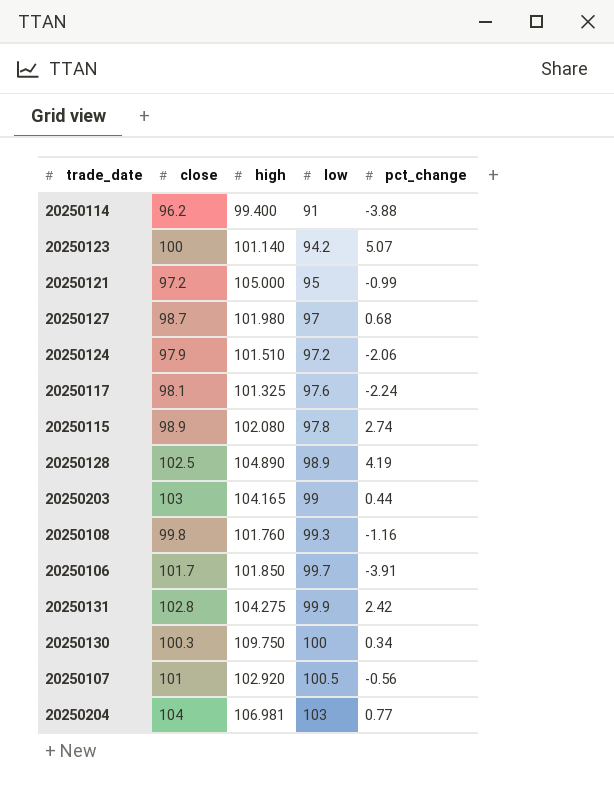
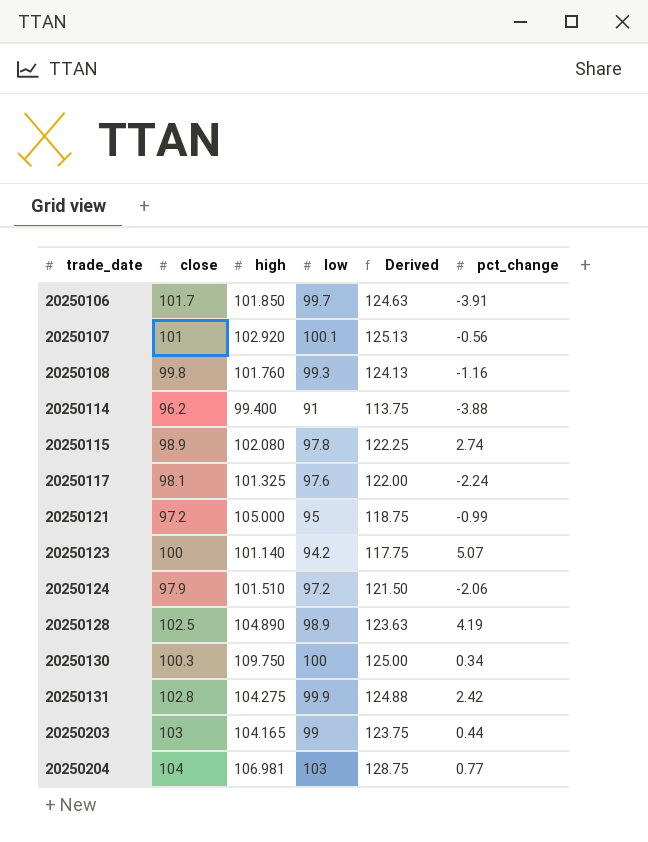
row order: low ascending -> trade_date ascending
column Derived | formula: none -> [low] * 1.25
row 20250127: 98.7 | 101.980 | 97 | 0.68 -> none
20250107 | low: 100.5 -> 100.1

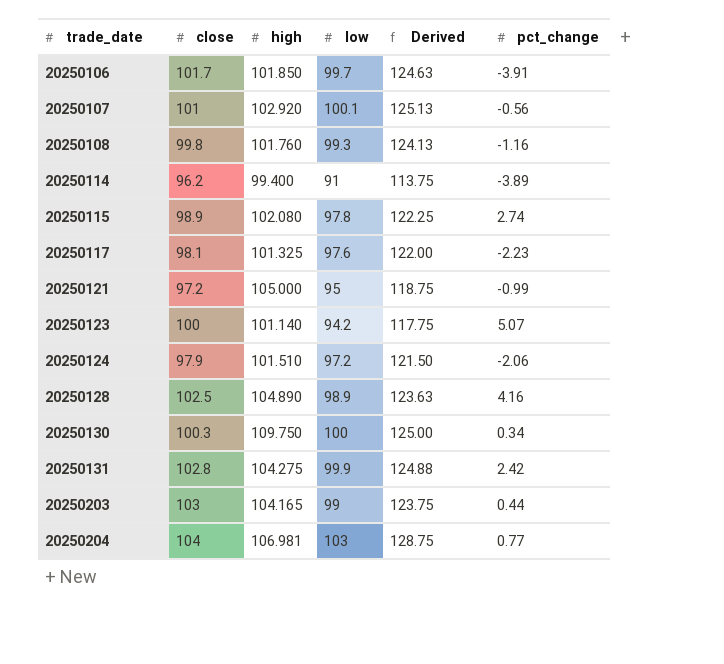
20250114 | pct_change: -3.88 -> -3.89
20250117 | pct_change: -2.24 -> -2.23
20250128 | pct_change: 4.19 -> 4.16

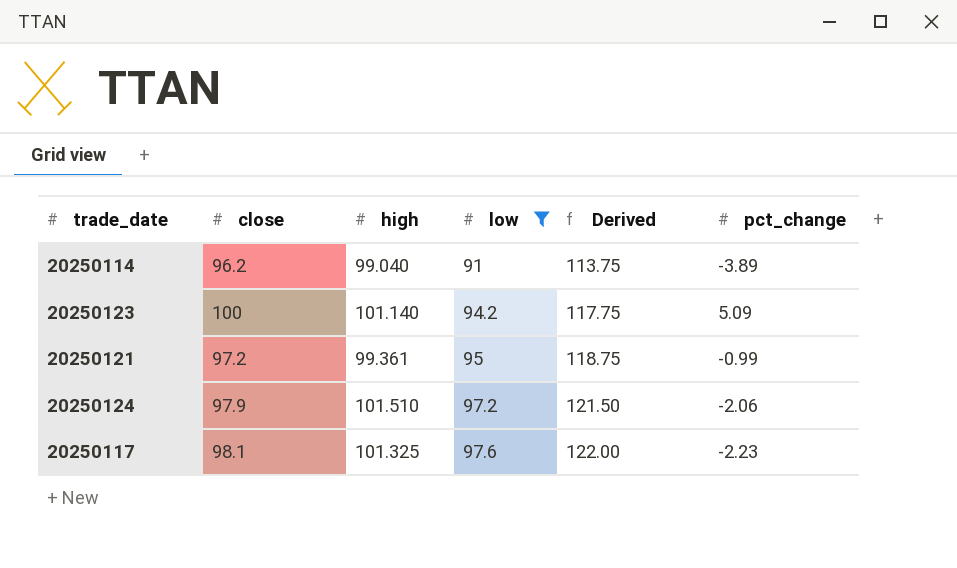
filter: none -> low <= 97.6
row order: trade_date ascending -> low ascending
20250114 | high: 99.400 -> 99.040
20250123 | pct_change: 5.07 -> 5.09
20250121 | high: 105.000 -> 99.361

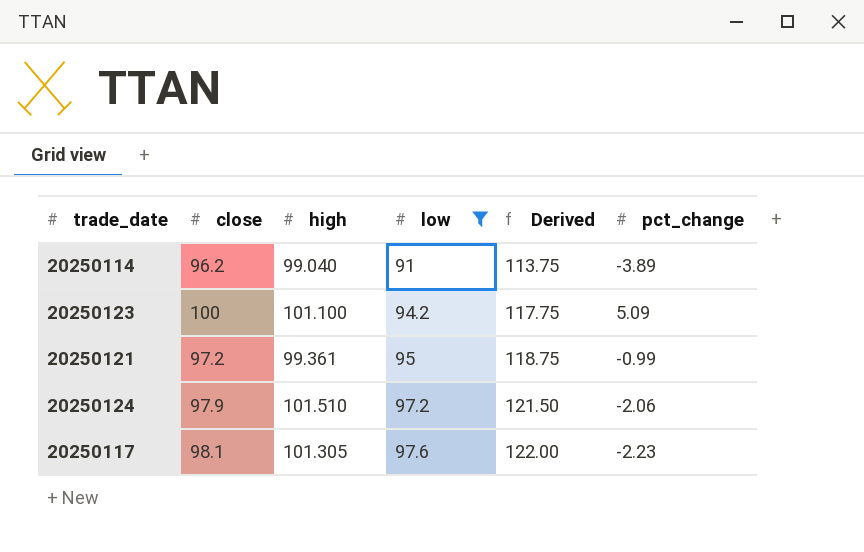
20250123 | high: 101.140 -> 101.100
20250117 | high: 101.325 -> 101.305

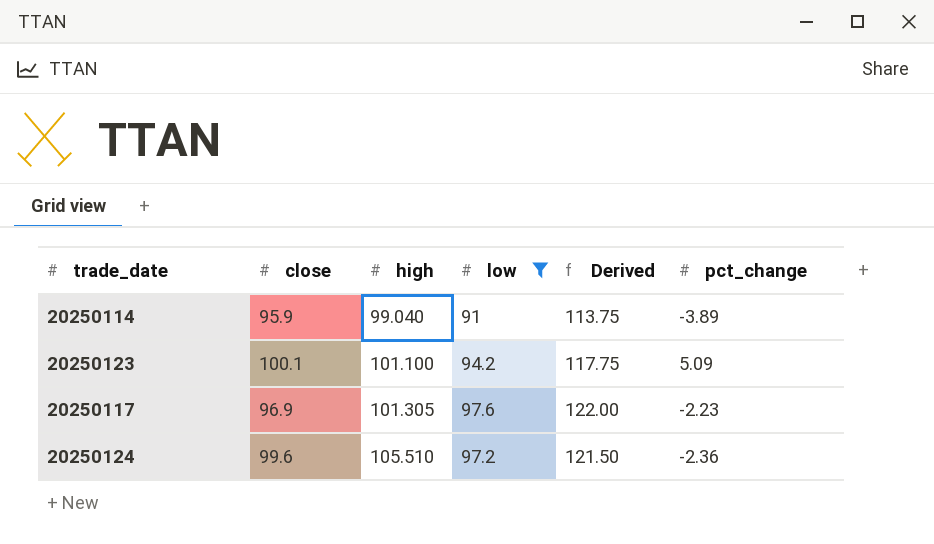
row order: low ascending -> high ascending
row 20250121: 97.2 | 99.361 | 95 | 118.75 | -0.99 -> none
20250114 | close: 96.2 -> 95.9
20250123 | close: 100 -> 100.1
20250117 | close: 98.1 -> 96.9
20250124 | close: 97.9 -> 99.6
20250124 | high: 101.510 -> 105.510
20250124 | pct_change: -2.06 -> -2.36

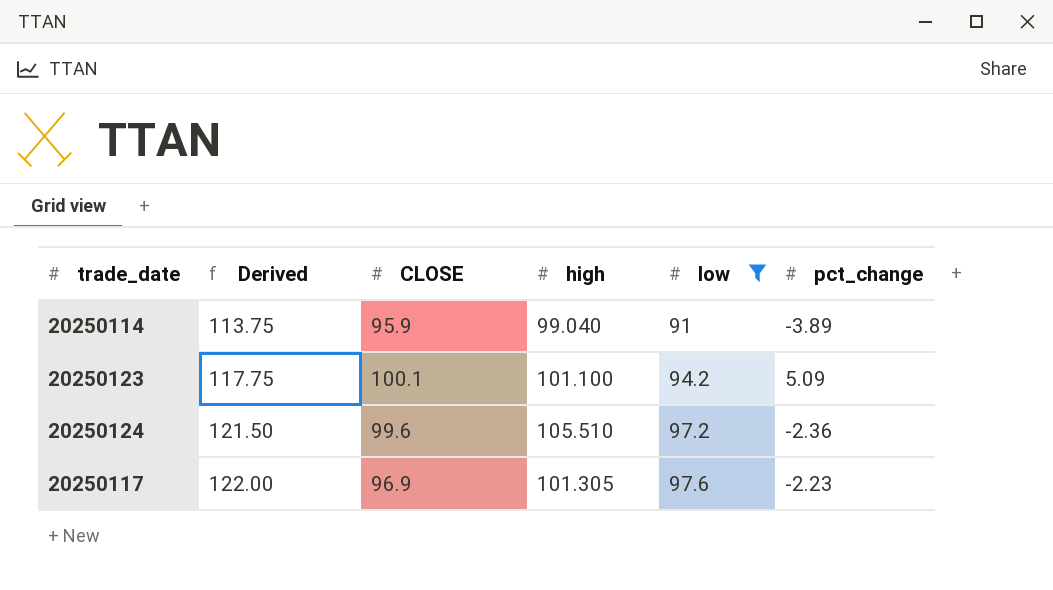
row order: high ascending -> Derived ascending
column Derived | position: 5 -> 2
column name: close -> CLOSE

